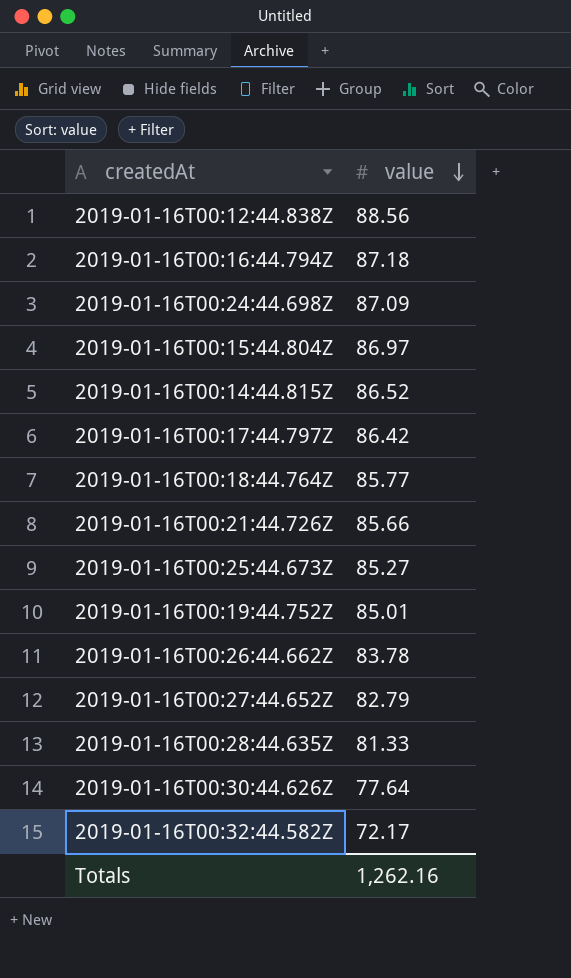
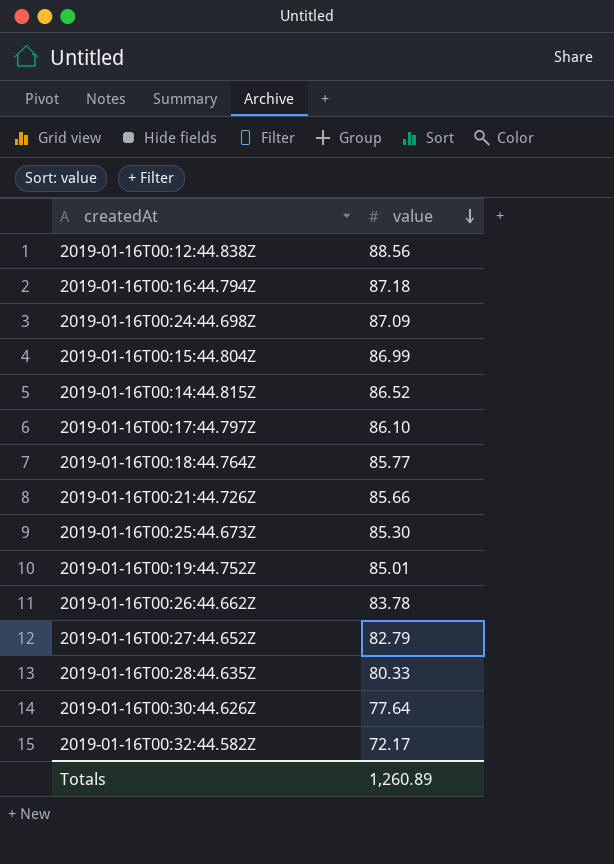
2019-01-16T00:15:44.804Z | value: 86.97 -> 86.99
2019-01-16T00:17:44.797Z | value: 86.42 -> 86.10
2019-01-16T00:25:44.673Z | value: 85.27 -> 85.30
2019-01-16T00:28:44.635Z | value: 81.33 -> 80.33
Totals | value: 1,262.16 -> 1,260.89

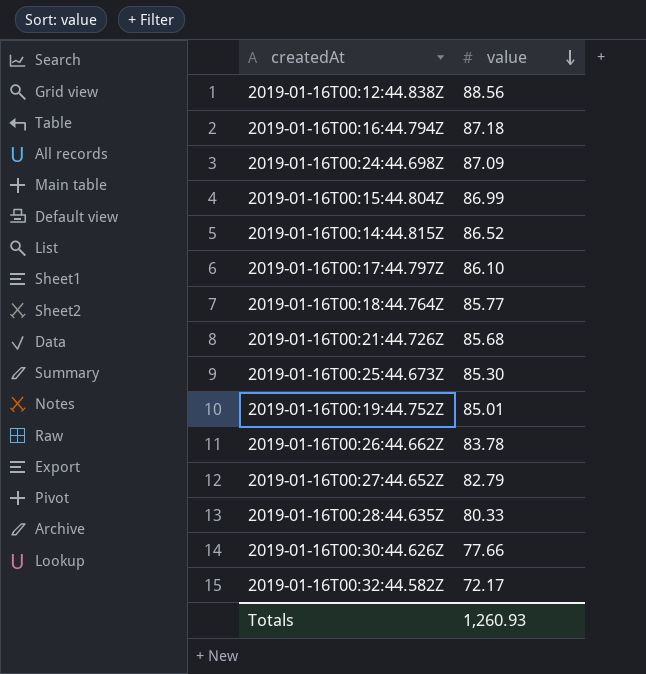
2019-01-16T00:21:44.726Z | value: 85.66 -> 85.68
2019-01-16T00:30:44.626Z | value: 77.64 -> 77.66
Totals | value: 1,260.89 -> 1,260.93

